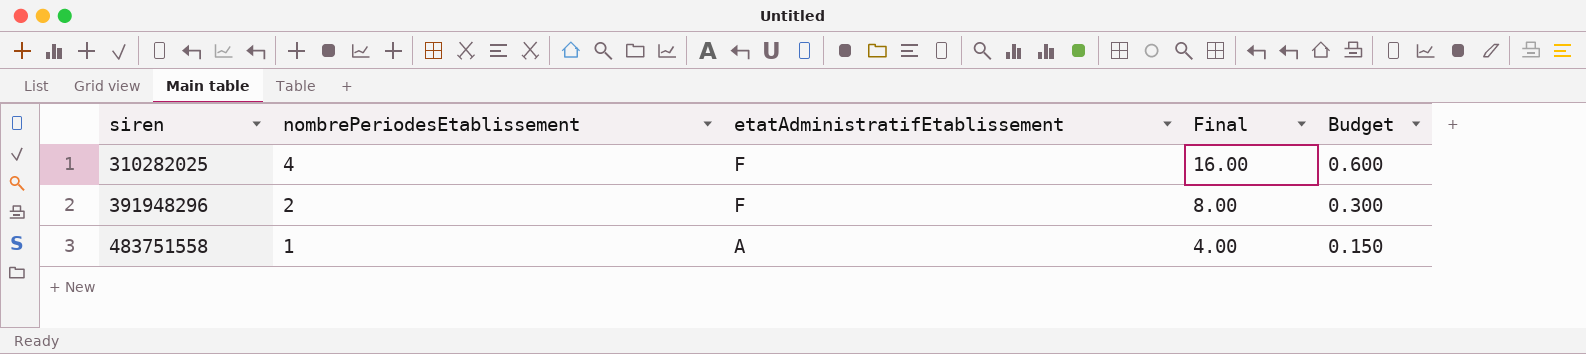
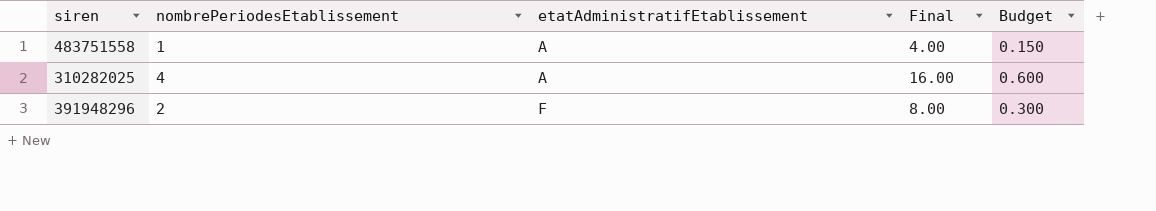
row order: siren ascending -> etatAdministratifEtablissement ascending
310282025 | etatAdministratifEtablissement: F -> A

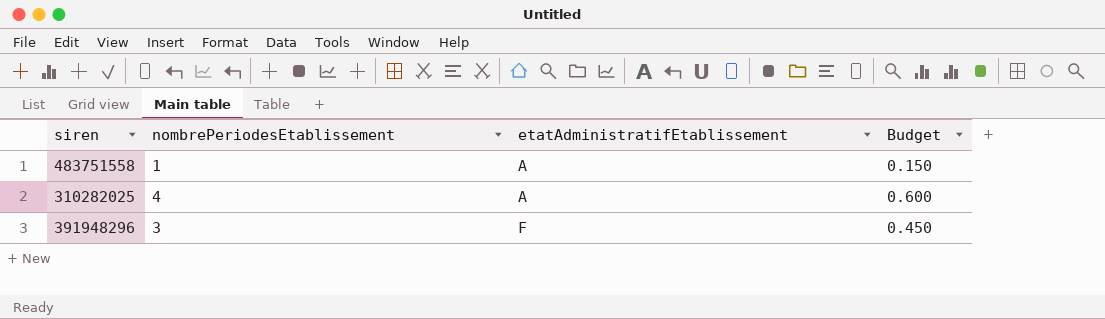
column Final | formula: [nombrePeriodesEtablissement] * 4 -> none
391948296 | nombrePeriodesEtablissement: 2 -> 3
391948296 | Budget: 0.300 -> 0.450

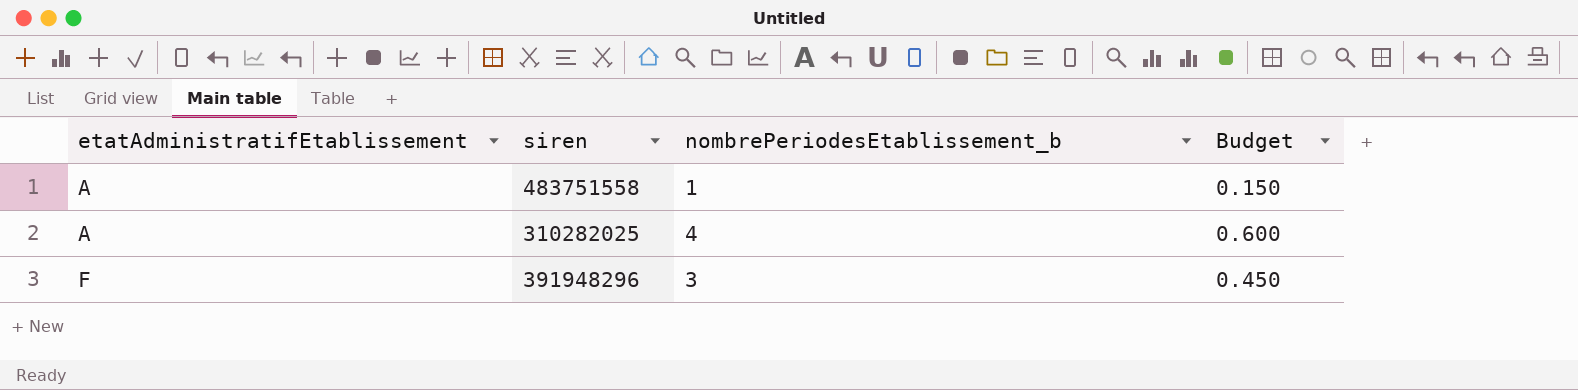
column etatAdministratifEtablissement | position: 3 -> 1
column name: nombrePeriodesEtablissement -> nombrePeriodesEtablissement_b

